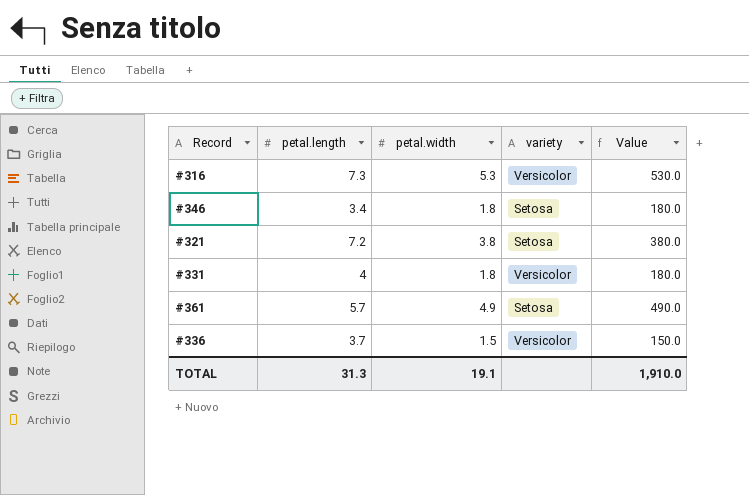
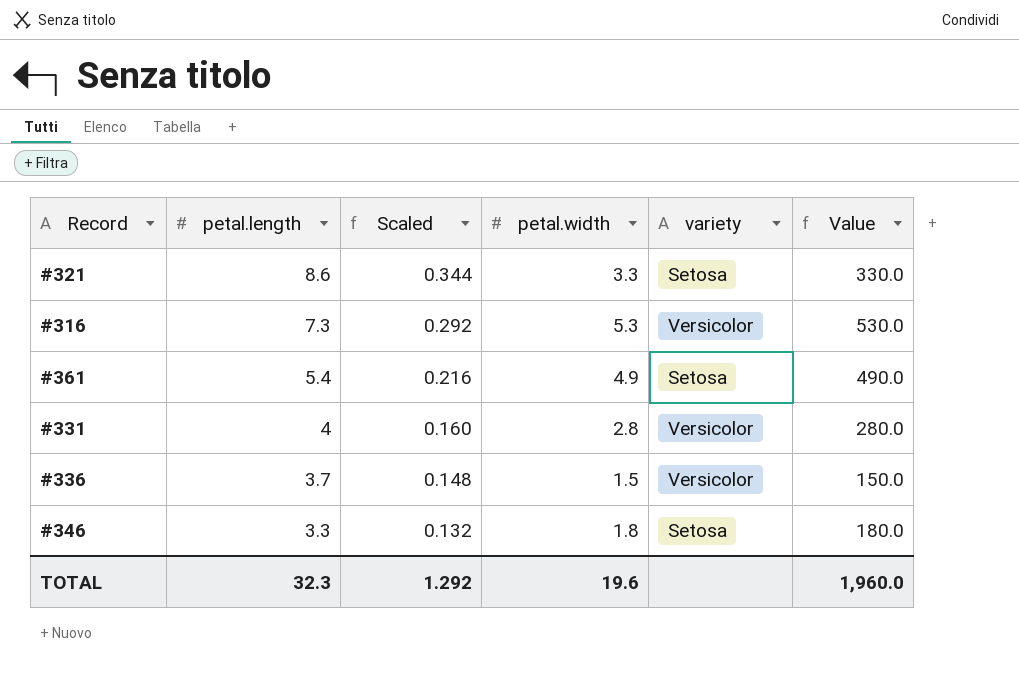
row order: none -> petal.length descending
column Scaled | formula: none -> [petal.length] * 0.04
#321 | petal.length: 7.2 -> 8.6
#321 | petal.width: 3.8 -> 3.3
#321 | Value: 380.0 -> 330.0
#361 | petal.length: 5.7 -> 5.4
#331 | petal.width: 1.8 -> 2.8
#331 | Value: 180.0 -> 280.0
#346 | petal.length: 3.4 -> 3.3
TOTAL | petal.length: 31.3 -> 32.3
TOTAL | petal.width: 19.1 -> 19.6
TOTAL | Value: 1,910.0 -> 1,960.0

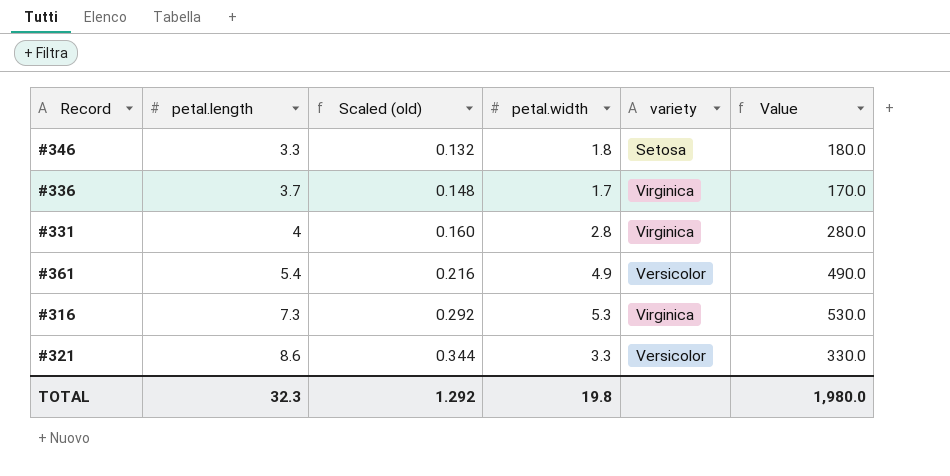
row order: petal.length descending -> petal.length ascending
column name: Scaled -> Scaled (old)
#336 | petal.width: 1.5 -> 1.7
#336 | variety: Versicolor -> Virginica
#336 | Value: 150.0 -> 170.0
#331 | variety: Versicolor -> Virginica
#361 | variety: Setosa -> Versicolor
#316 | variety: Versicolor -> Virginica
#321 | variety: Setosa -> Versicolor
TOTAL | petal.width: 19.6 -> 19.8
TOTAL | Value: 1,960.0 -> 1,980.0

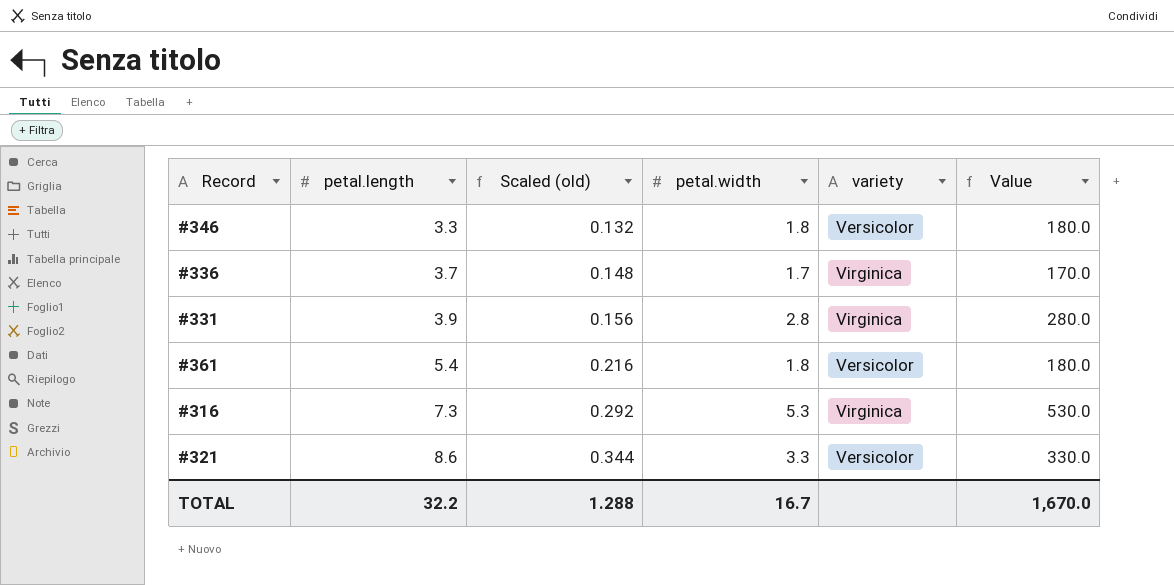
#346 | variety: Setosa -> Versicolor
#331 | petal.length: 4 -> 3.9
#331 | Scaled (old): 0.160 -> 0.156
#361 | petal.width: 4.9 -> 1.8
#361 | Value: 490.0 -> 180.0
TOTAL | petal.length: 32.3 -> 32.2
TOTAL | Scaled (old): 1.292 -> 1.288
TOTAL | petal.width: 19.8 -> 16.7
TOTAL | Value: 1,980.0 -> 1,670.0

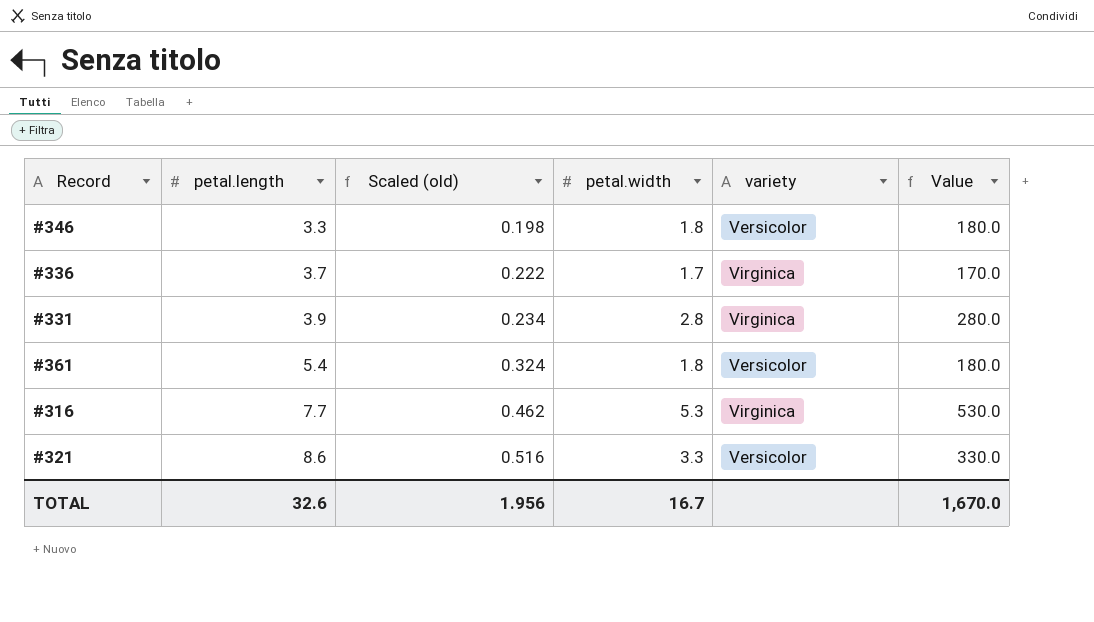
column Scaled (old) | formula: [petal.length] * 0.04 -> [petal.length] * 0.06
#316 | petal.length: 7.3 -> 7.7
TOTAL | petal.length: 32.2 -> 32.6
TOTAL | Scaled (old): 1.288 -> 1.956

